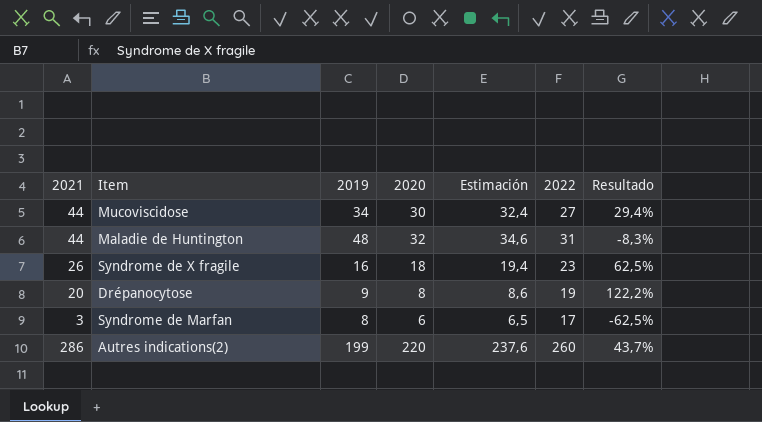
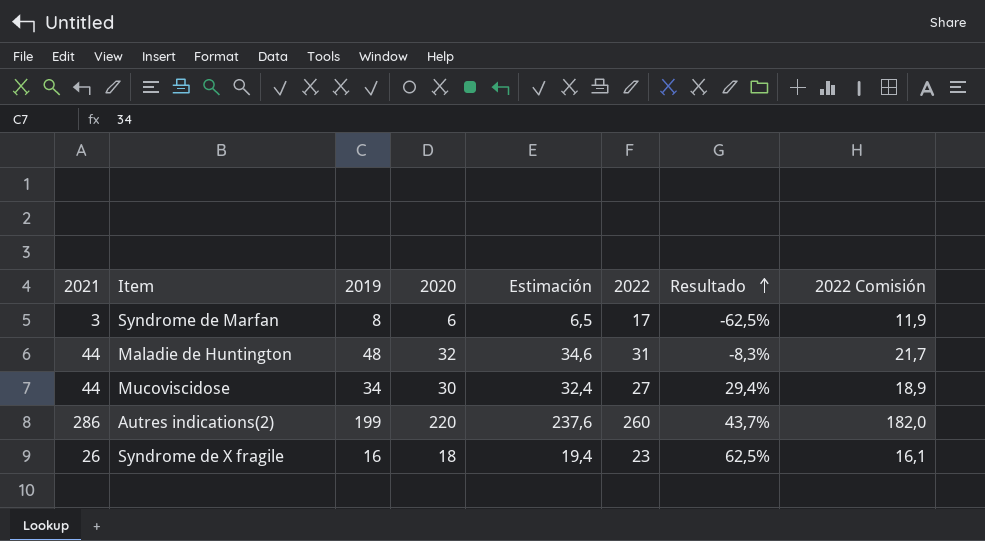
row order: none -> Resultado ascending
column 2022 Comisión | formula: none -> [2022] * 0,7
row Drépanocytose: 20 | 9 | 8 | 8,6 | 19 | 122,2% -> none

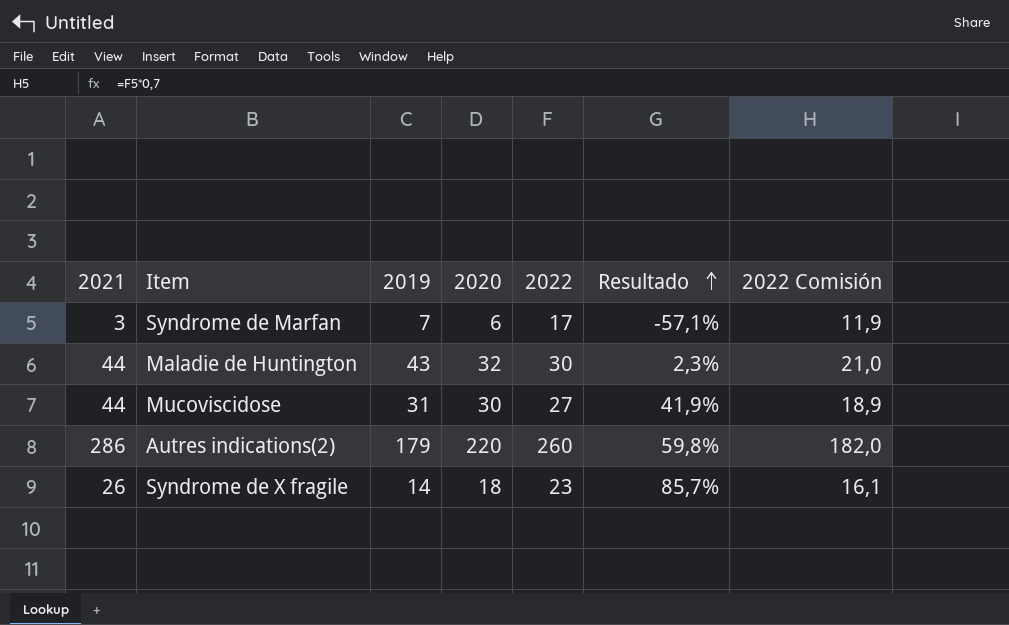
column Estimación | formula: [2020] * 1,08 -> none
Syndrome de Marfan | 2019: 8 -> 7
Syndrome de Marfan | Resultado: -62,5% -> -57,1%
Maladie de Huntington | 2019: 48 -> 43
Maladie de Huntington | 2022: 31 -> 30
Maladie de Huntington | Resultado: -8,3% -> 2,3%
Maladie de Huntington | 2022 Comisión: 21,7 -> 21,0
Mucoviscidose | 2019: 34 -> 31
Mucoviscidose | Resultado: 29,4% -> 41,9%
Autres indications(2) | 2019: 199 -> 179
Autres indications(2) | Resultado: 43,7% -> 59,8%
Syndrome de X fragile | 2019: 16 -> 14
Syndrome de X fragile | Resultado: 62,5% -> 85,7%

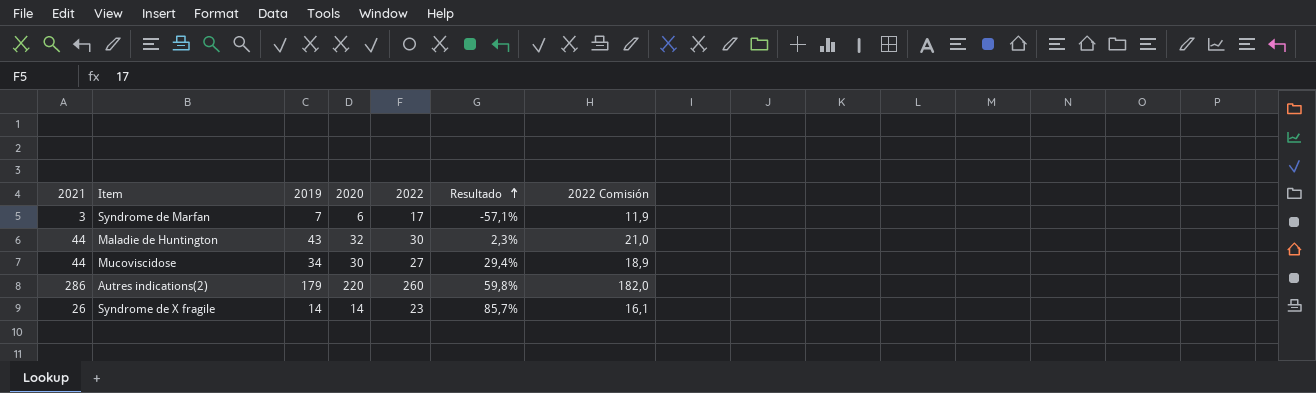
Mucoviscidose | 2019: 31 -> 34
Mucoviscidose | Resultado: 41,9% -> 29,4%
Syndrome de X fragile | 2020: 18 -> 14

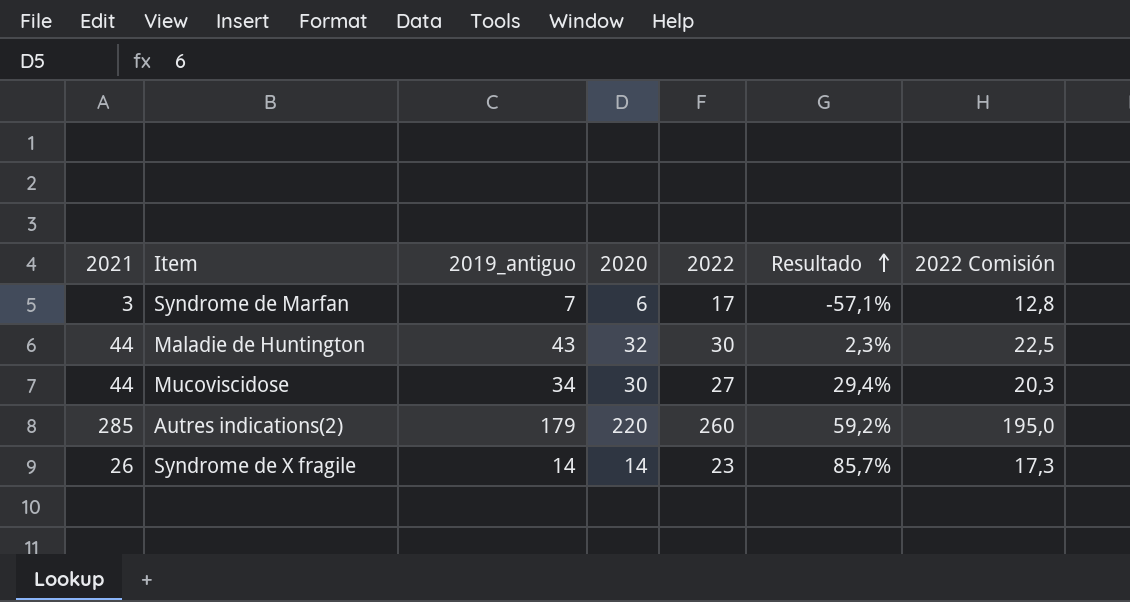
column name: 2019 -> 2019_antiguo
column 2022 Comisión | formula: [2022] * 0,7 -> [2022] * 0,75
Autres indications(2) | 2021: 286 -> 285
Autres indications(2) | Resultado: 59,8% -> 59,2%

